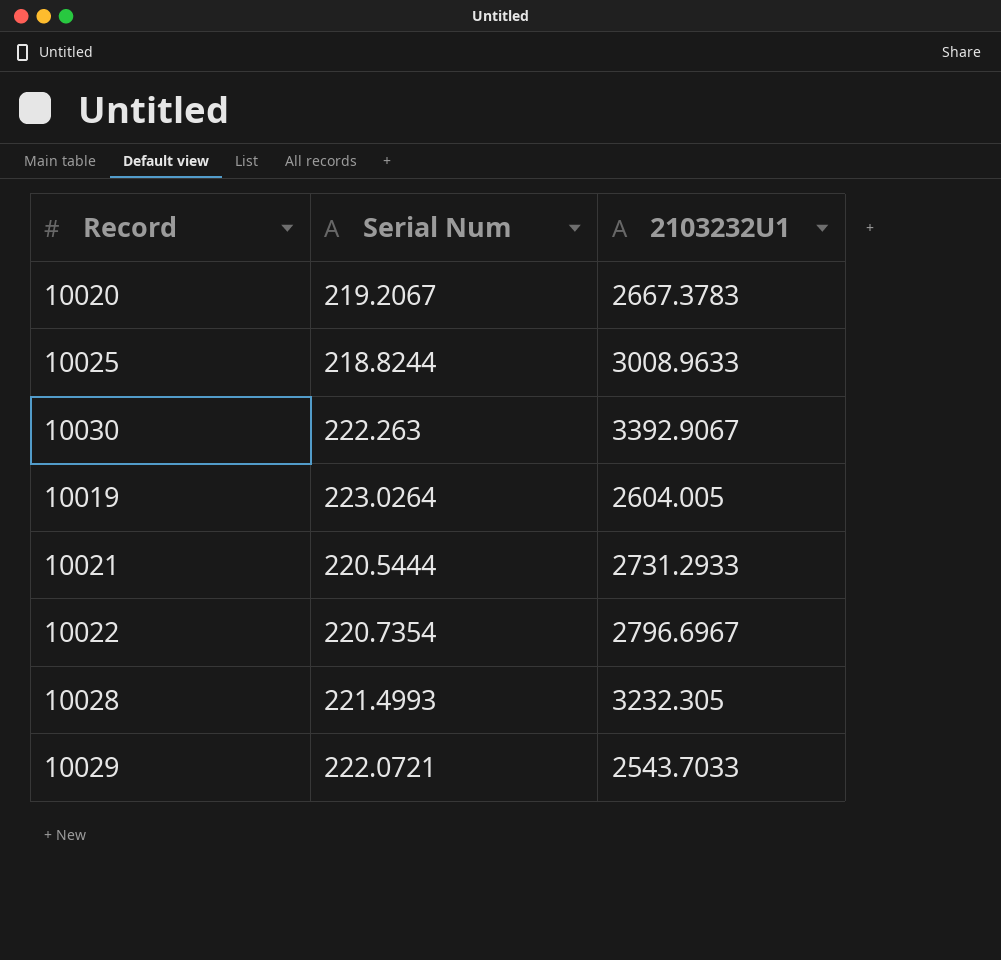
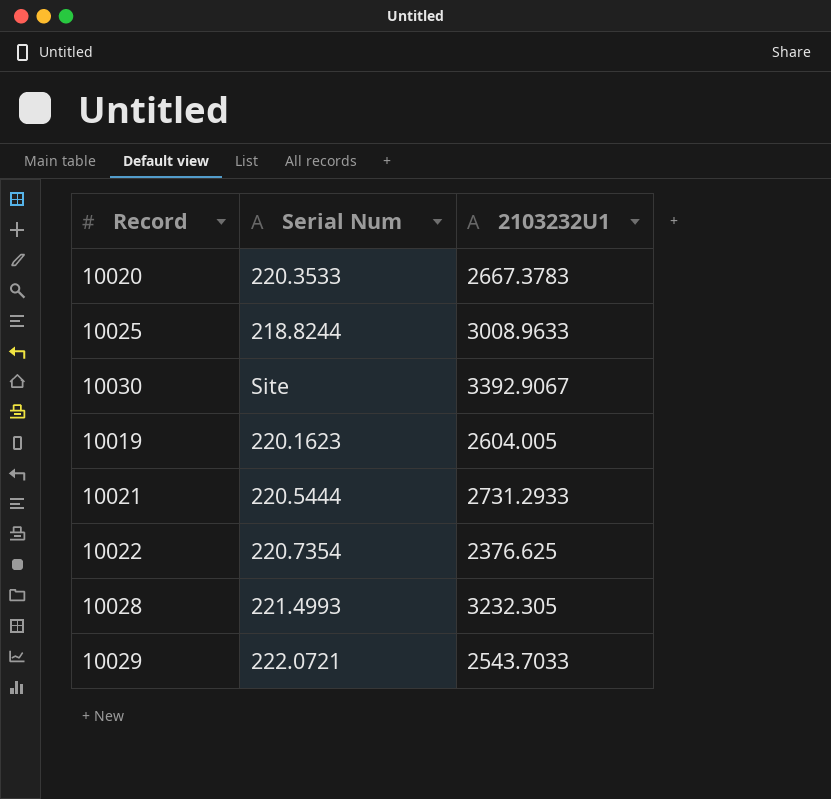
10020 | Serial Num: 219.2067 -> 220.3533
10030 | Serial Num: 222.263 -> Site
10019 | Serial Num: 223.0264 -> 220.1623
10022 | 2103232U1: 2796.6967 -> 2376.625

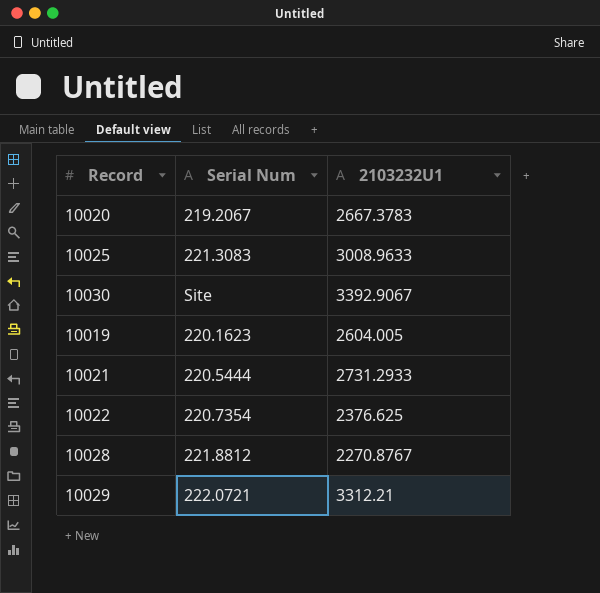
10020 | Serial Num: 220.3533 -> 219.2067
10025 | Serial Num: 218.8244 -> 221.3083
10028 | Serial Num: 221.4993 -> 221.8812
10028 | 2103232U1: 3232.305 -> 2270.8767
10029 | 2103232U1: 2543.7033 -> 3312.21

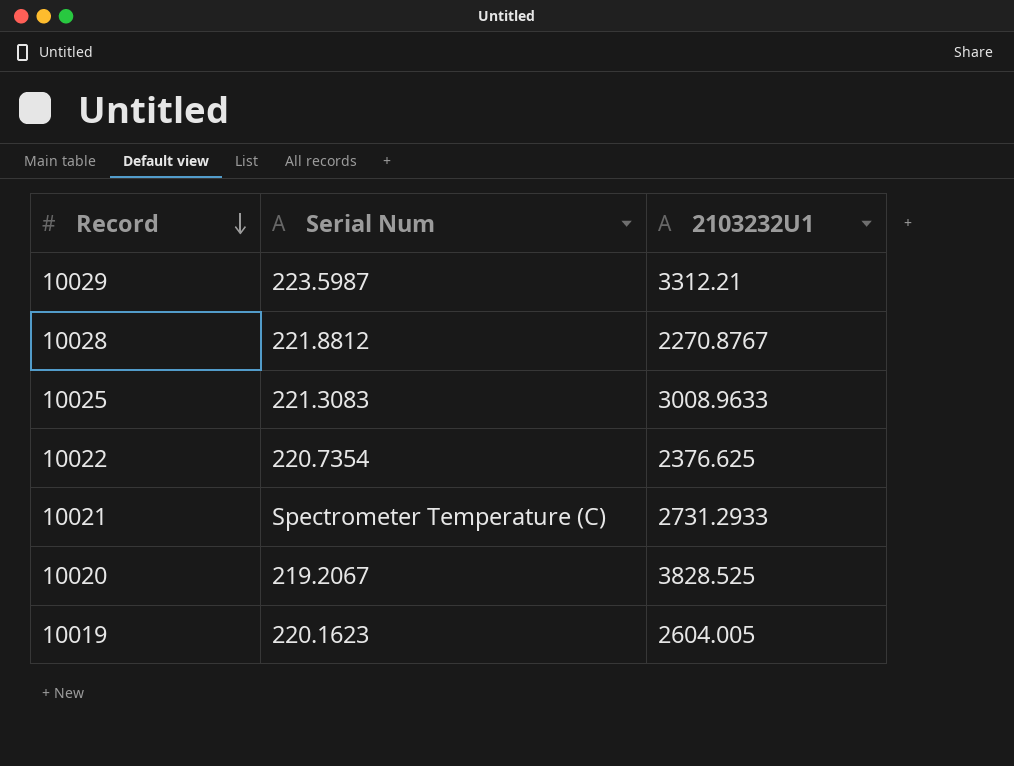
row order: none -> Record descending
row 10030: Site | 3392.9067 -> none
10029 | Serial Num: 222.0721 -> 223.5987
10021 | Serial Num: 220.5444 -> Spectrometer Temperature (C)
10020 | 2103232U1: 2667.3783 -> 3828.525

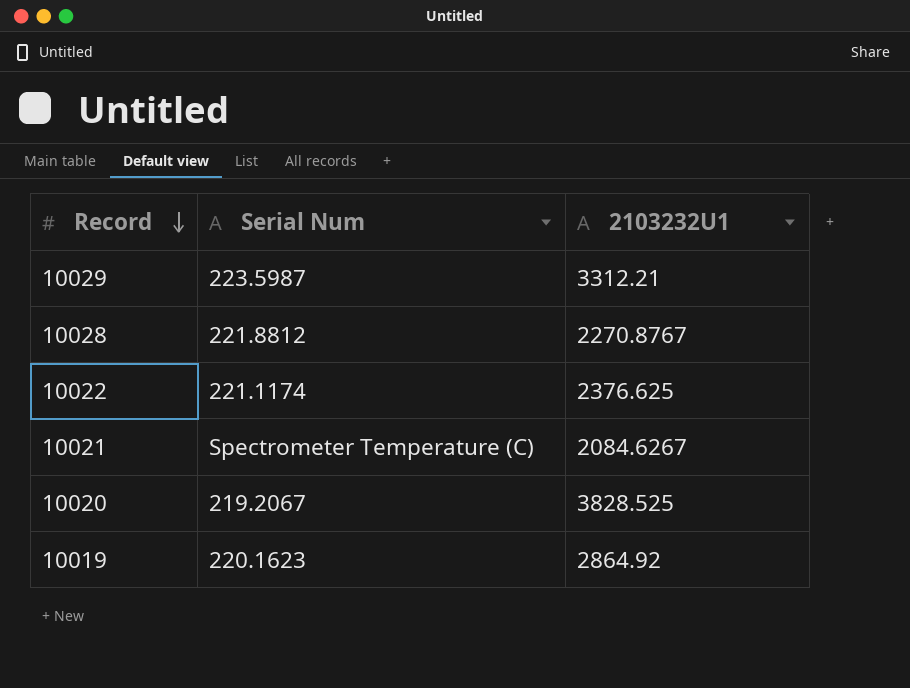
row 10025: 221.3083 | 3008.9633 -> none
10022 | Serial Num: 220.7354 -> 221.1174
10021 | 2103232U1: 2731.2933 -> 2084.6267
10019 | 2103232U1: 2604.005 -> 2864.92

